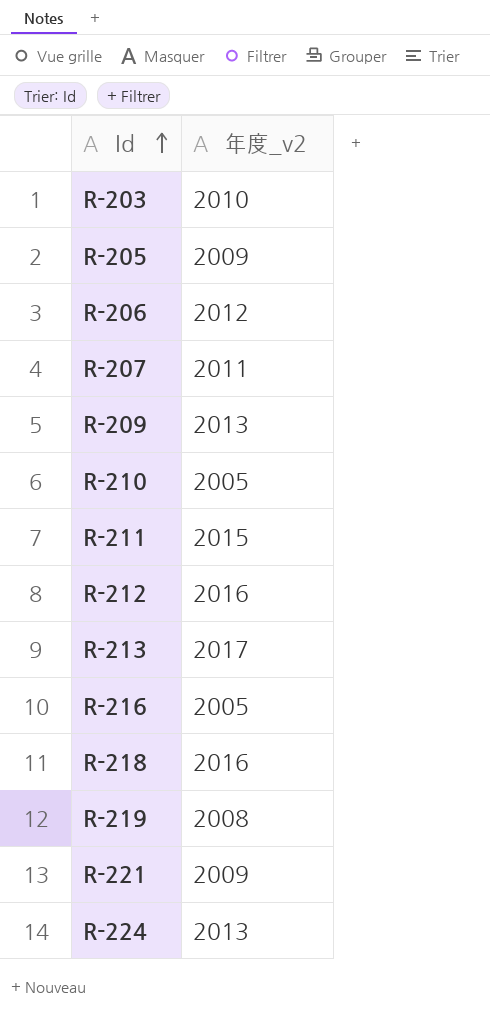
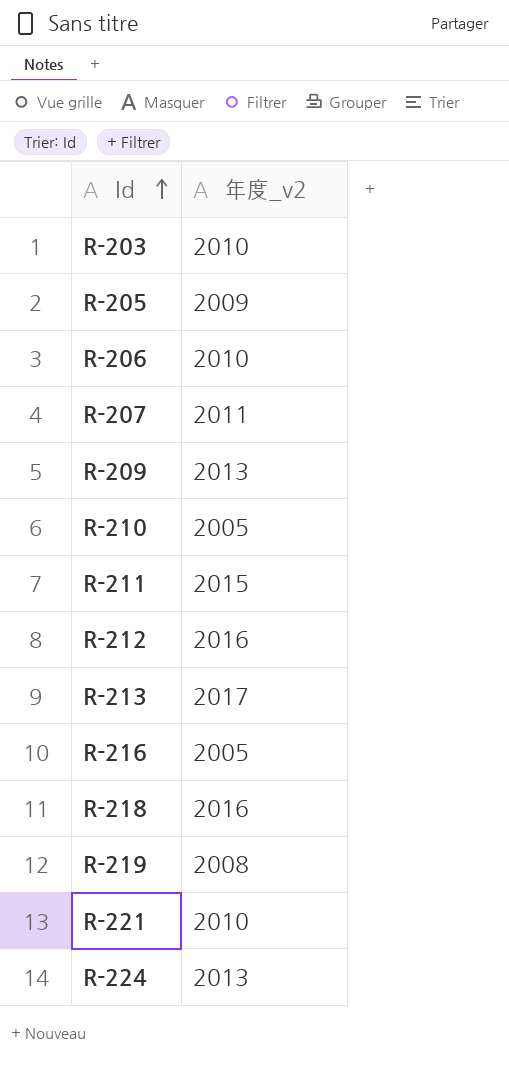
R-206 | 年度_v2: 2012 -> 2010
R-221 | 年度_v2: 2009 -> 2010

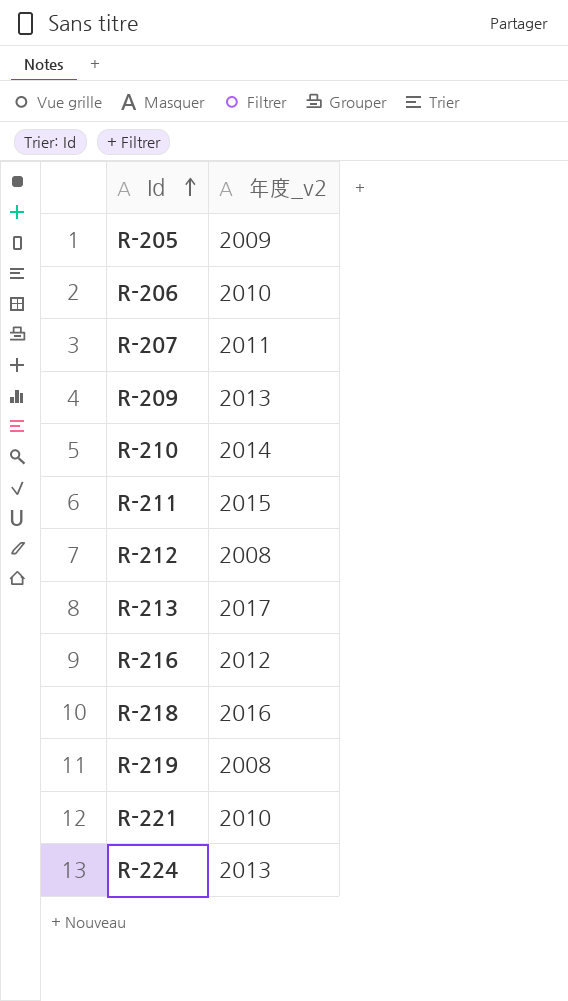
row R-203: 2010 -> none
R-210 | 年度_v2: 2005 -> 2014
R-212 | 年度_v2: 2016 -> 2008
R-216 | 年度_v2: 2005 -> 2012

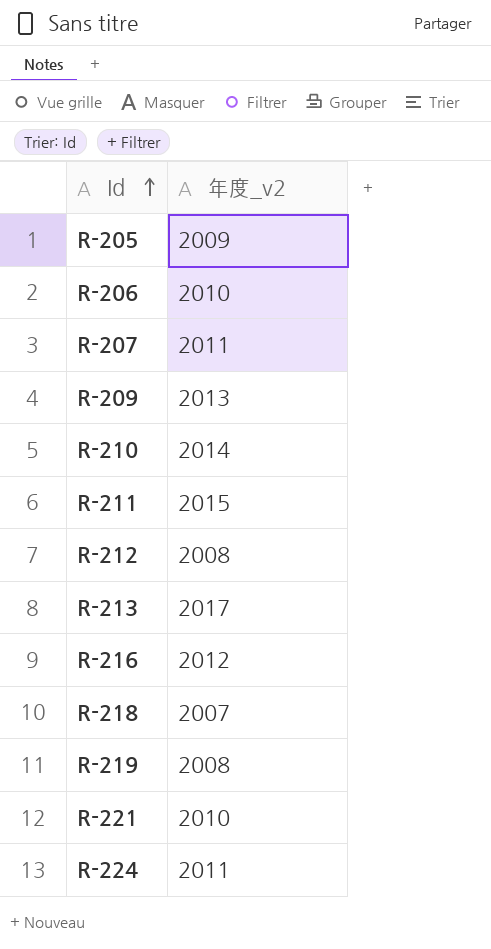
R-218 | 年度_v2: 2016 -> 2007
R-224 | 年度_v2: 2013 -> 2011

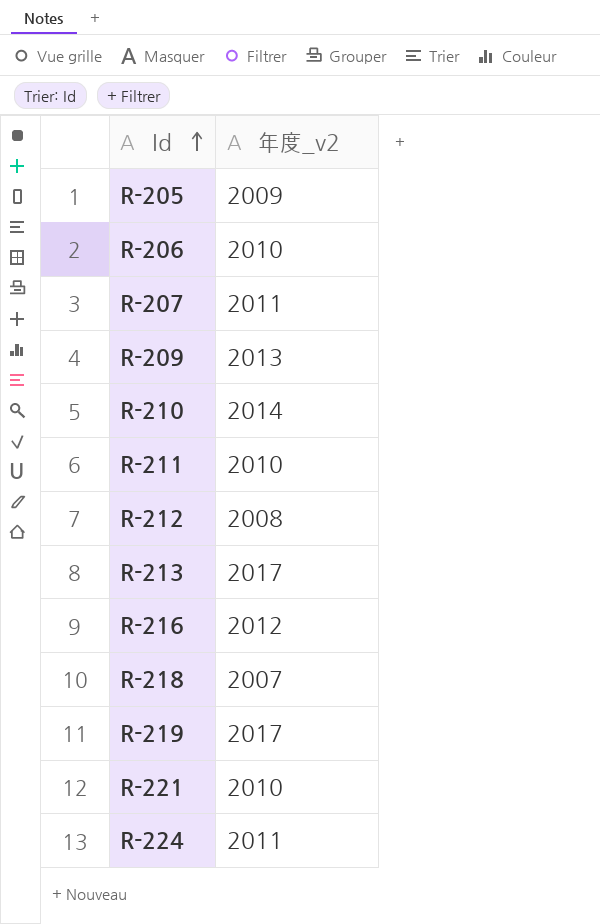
R-211 | 年度_v2: 2015 -> 2010
R-219 | 年度_v2: 2008 -> 2017

